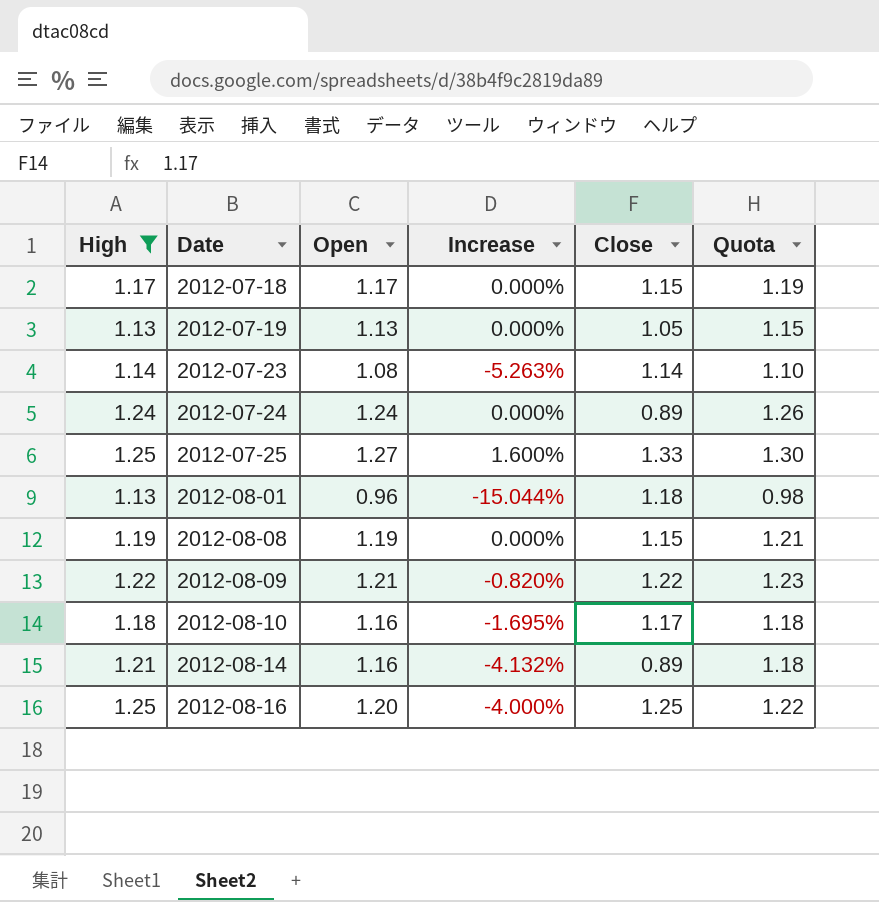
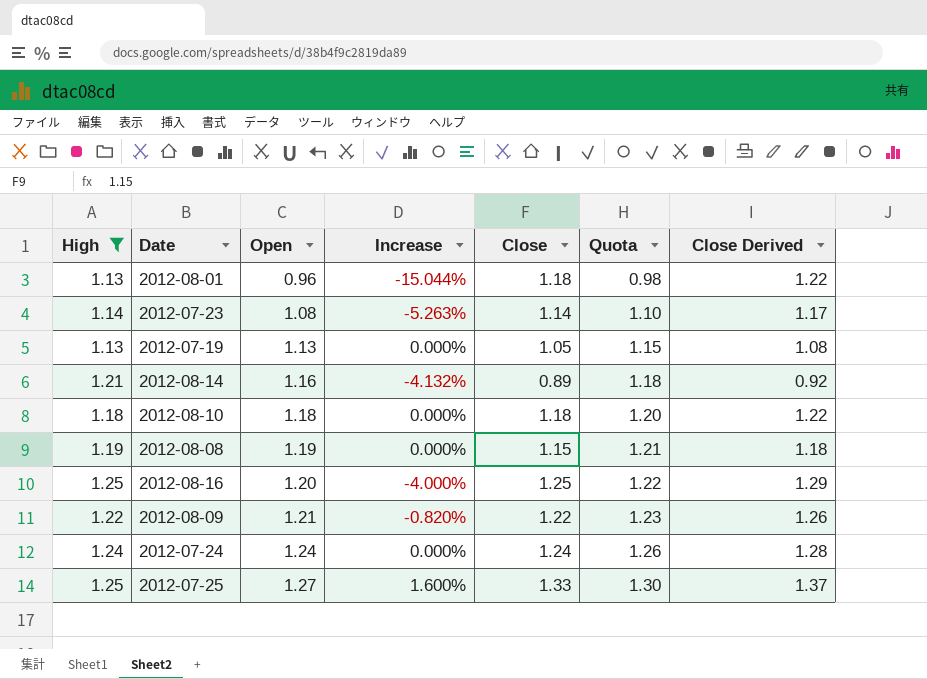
row order: Date ascending -> Open ascending
column Close Derived | formula: none -> [Close] * 1.03
row 2012-07-18: 1.17 | 1.17 | 0.000% | 1.15 | 1.19 -> none
2012-08-10 | Open: 1.16 -> 1.18
2012-08-10 | Increase: -1.695% -> 0.000%
2012-08-10 | Close: 1.17 -> 1.18
2012-08-10 | Quota: 1.18 -> 1.20
2012-07-24 | Close: 0.89 -> 1.24

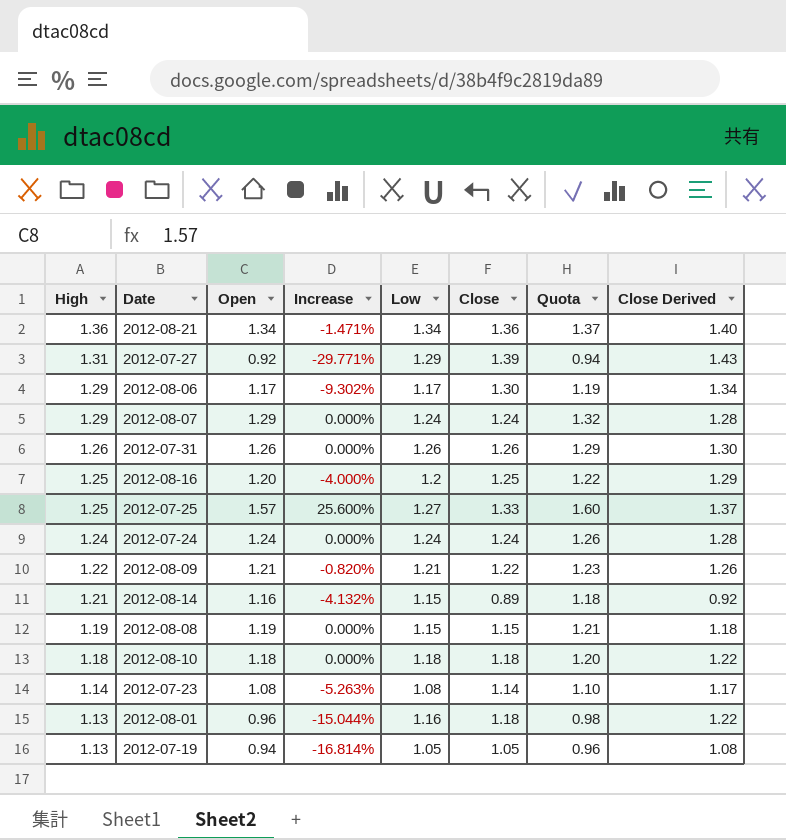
filter: High <= 1.25 -> none
row order: Open ascending -> High descending
column Low | position: none -> 5
2012-07-25 | Open: 1.27 -> 1.57
2012-07-25 | Increase: 1.600% -> 25.600%
2012-07-25 | Quota: 1.30 -> 1.60
2012-07-19 | Open: 1.13 -> 0.94
2012-07-19 | Increase: 0.000% -> -16.814%
2012-07-19 | Quota: 1.15 -> 0.96

